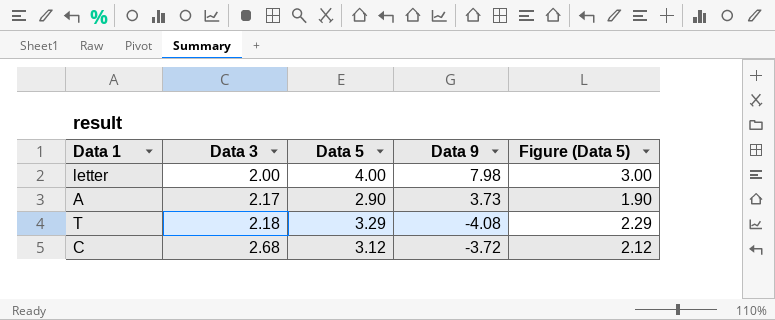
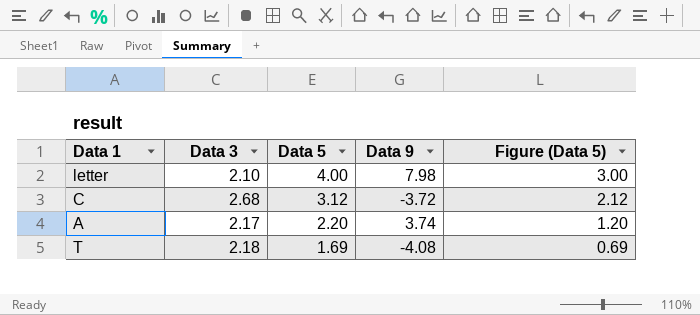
row order: Data 3 ascending -> Data 5 descending
letter | Data 3: 2.00 -> 2.10
A | Data 5: 2.90 -> 2.20
A | Data 9: 3.73 -> 3.74
A | Figure (Data 5): 1.90 -> 1.20
T | Data 5: 3.29 -> 1.69
T | Figure (Data 5): 2.29 -> 0.69

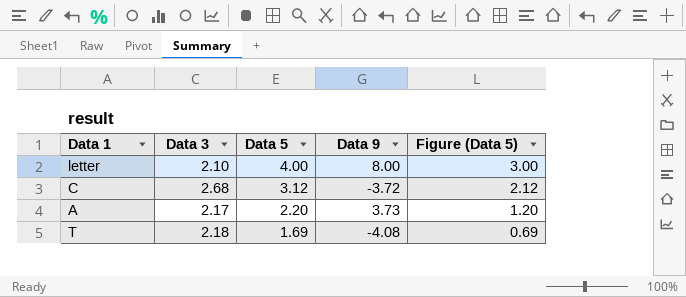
letter | Data 9: 7.98 -> 8.00
A | Data 9: 3.74 -> 3.73

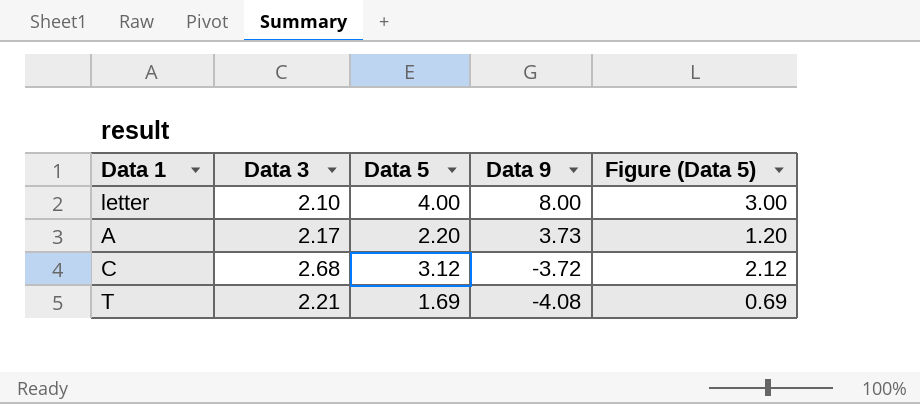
row order: Data 5 descending -> Data 9 descending
T | Data 3: 2.18 -> 2.21

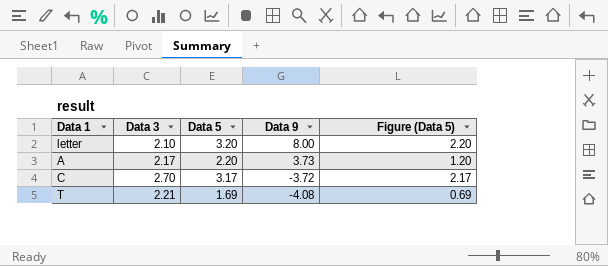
letter | Data 5: 4.00 -> 3.20
letter | Figure (Data 5): 3.00 -> 2.20
C | Data 3: 2.68 -> 2.70
C | Data 5: 3.12 -> 3.17
C | Figure (Data 5): 2.12 -> 2.17

